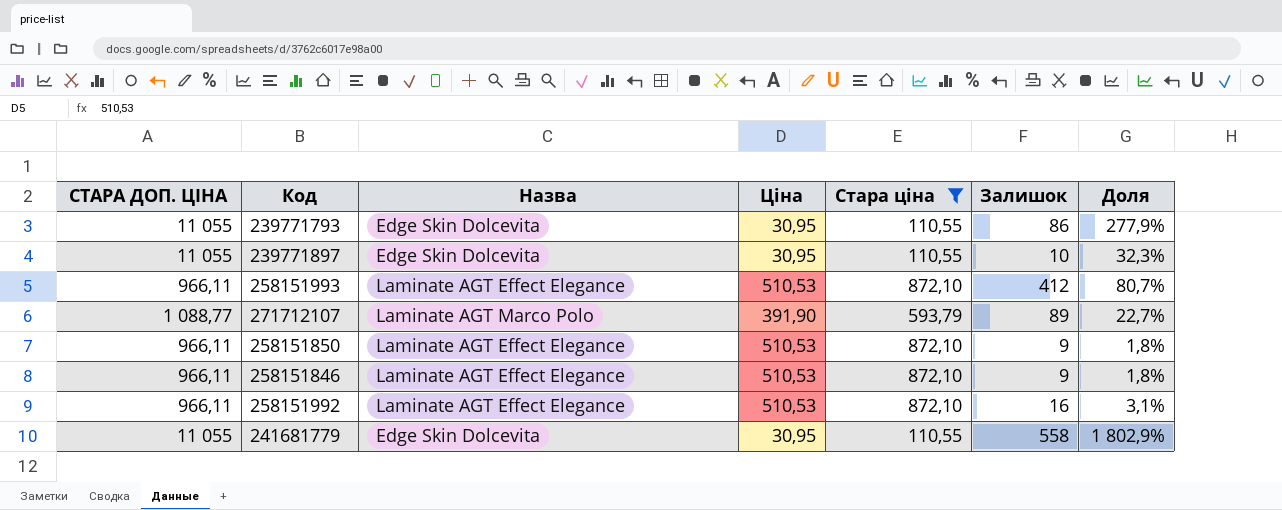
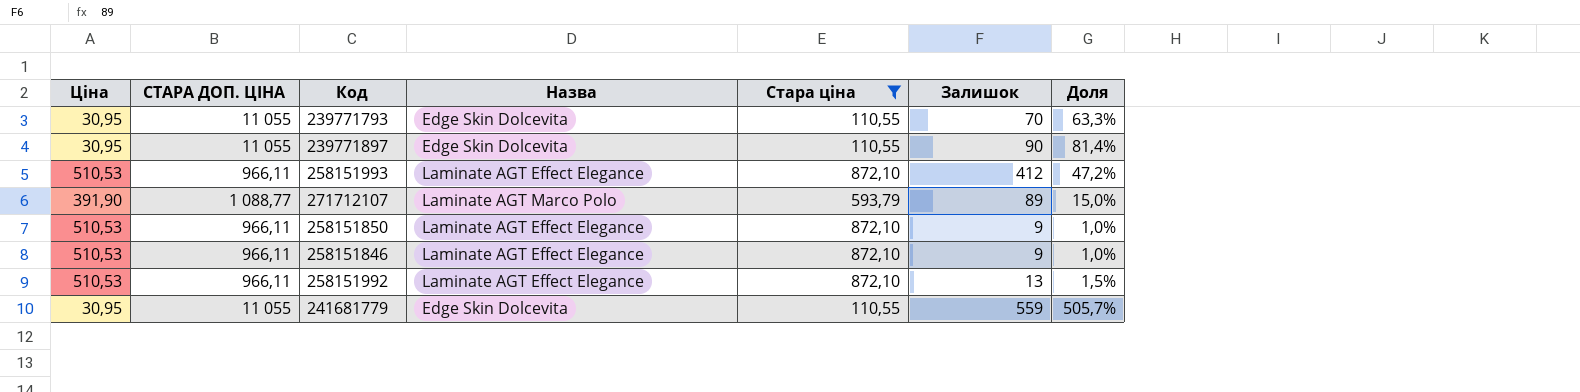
column Ціна | position: 4 -> 1
column Доля | formula: [Залишок] / [Ціна] -> [Залишок] / [Стара ціна]
239771793 | Залишок: 86 -> 70
239771897 | Залишок: 10 -> 90
258151992 | Залишок: 16 -> 13
241681779 | Залишок: 558 -> 559

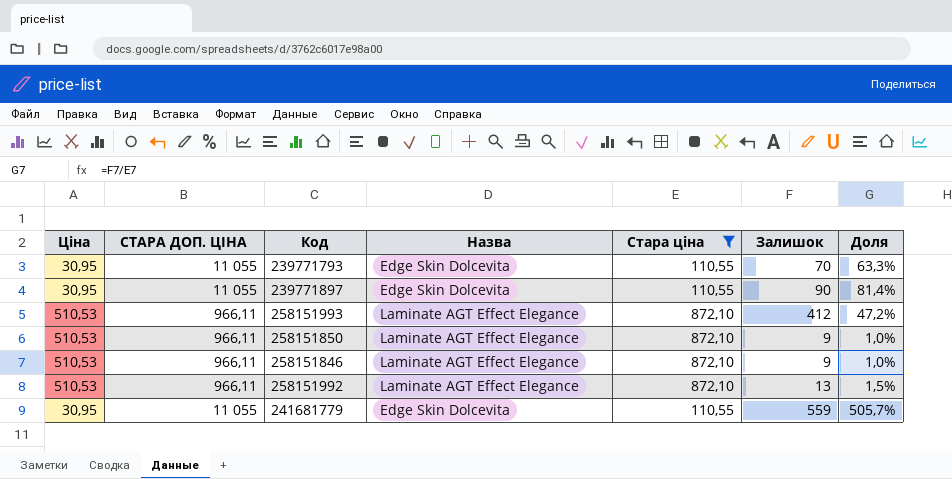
row 271712107: 391,90 | 1 088,77 | Laminate AGT Marco Polo | 593,79 | 89 | 15,0% -> none

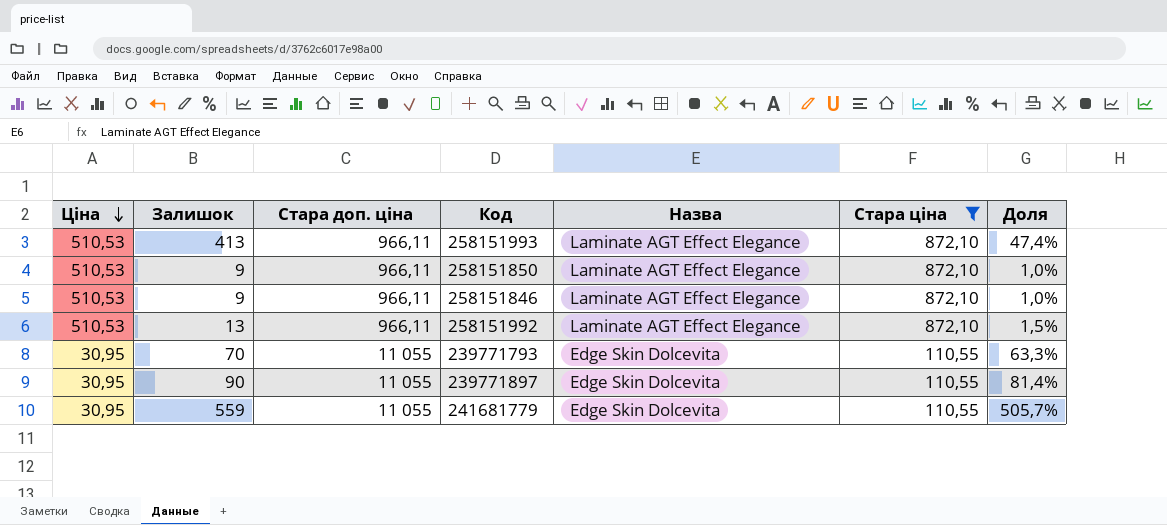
row order: none -> Ціна descending
column Залишок | position: 6 -> 2
column name: СТАРА ДОП. ЦІНА -> Стара доп. ціна
258151993 | Залишок: 412 -> 413
258151993 | Доля: 47,2% -> 47,4%

